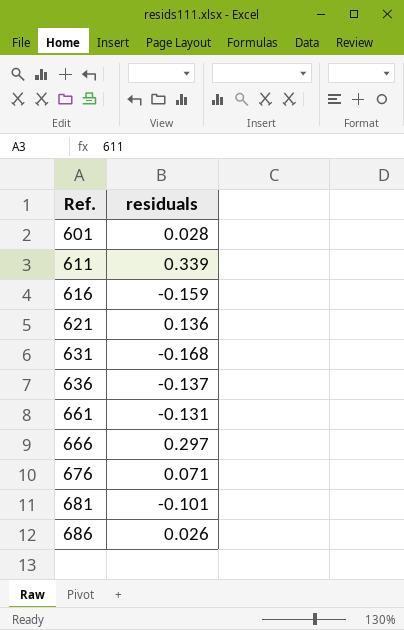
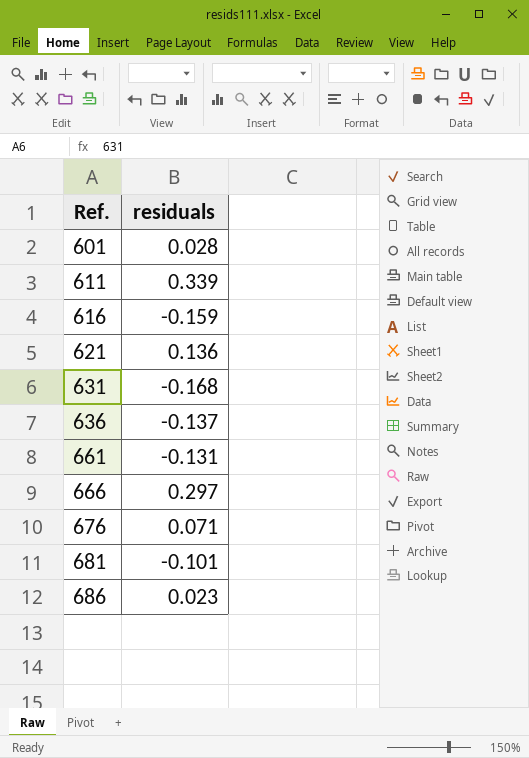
686 | residuals: 0.026 -> 0.023

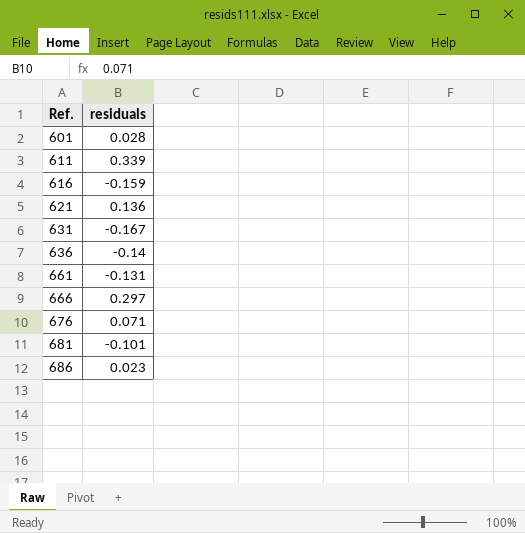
631 | residuals: -0.168 -> -0.167
636 | residuals: -0.137 -> -0.14

